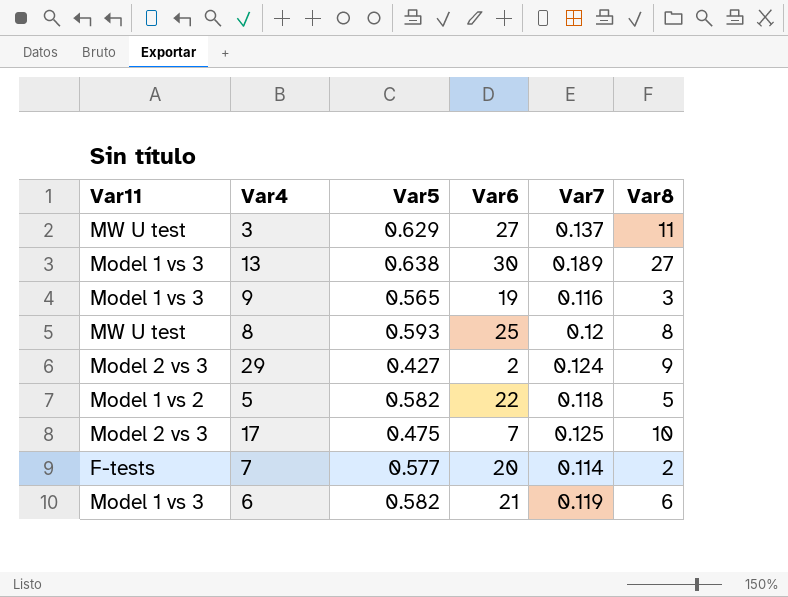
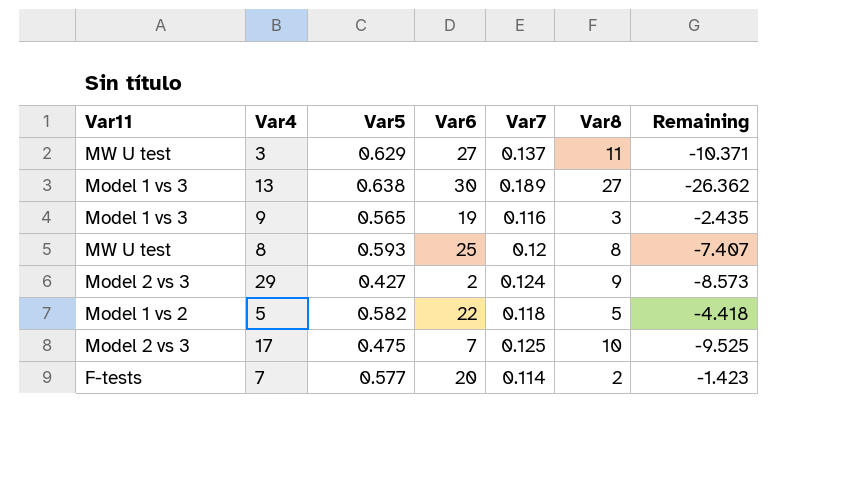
column Remaining | formula: none -> [Var5] - [Var8]
row 6: Model 1 vs 3 | 0.582 | 21 | 0.119 | 6 -> none

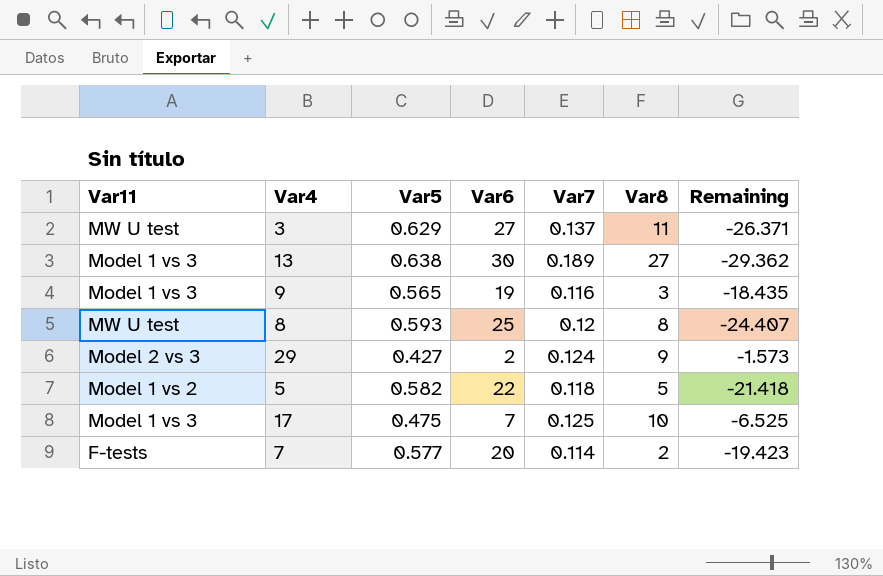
column Remaining | formula: [Var5] - [Var8] -> [Var5] - [Var6]
17 | Var11: Model 2 vs 3 -> Model 1 vs 3

